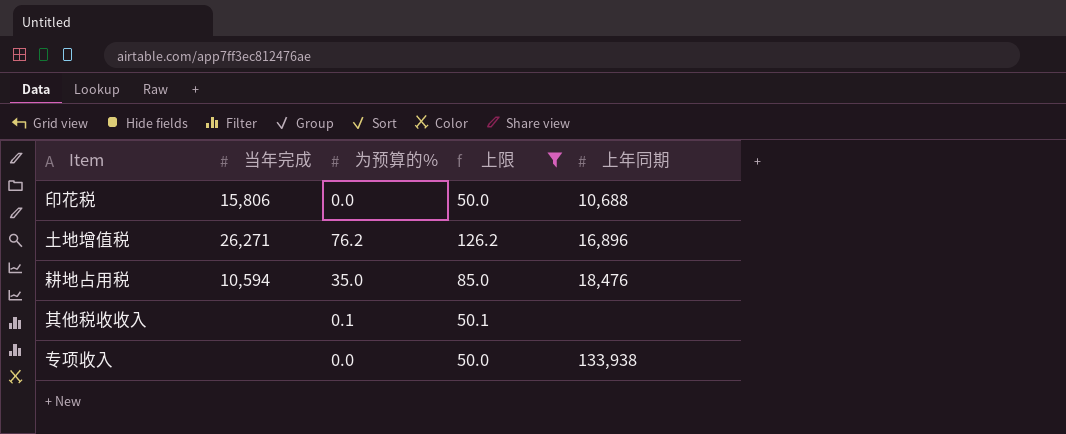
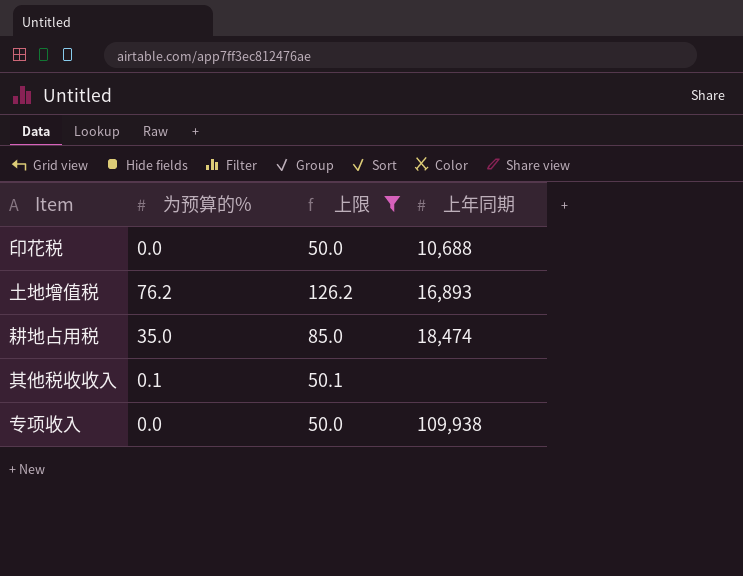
column 当年完成 | position: 2 -> none
土地增值税 | 上年同期: 16,896 -> 16,893
耕地占用税 | 上年同期: 18,476 -> 18,474
专项收入 | 上年同期: 133,938 -> 109,938

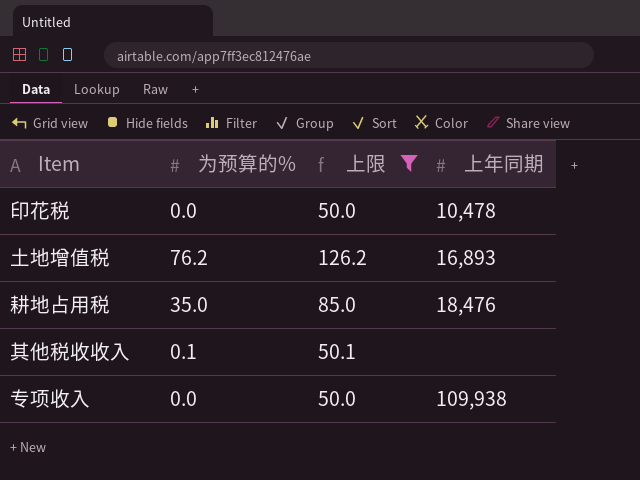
印花税 | 上年同期: 10,688 -> 10,478
耕地占用税 | 上年同期: 18,474 -> 18,476

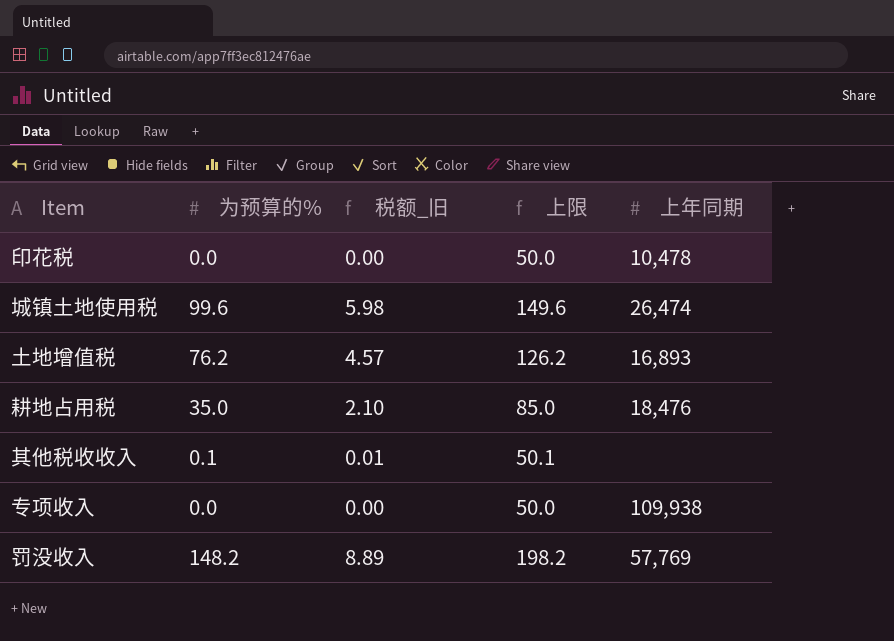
filter: 上限 <= 126.2 -> none
column 税额_旧 | formula: none -> [为预算的%] * 0.06

